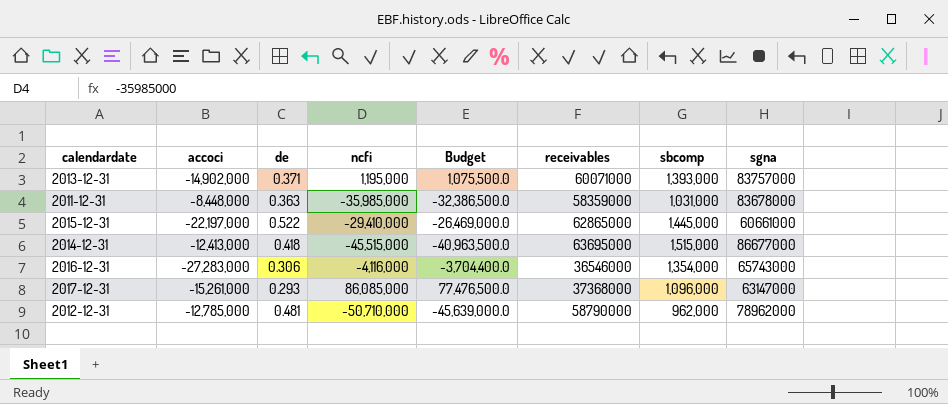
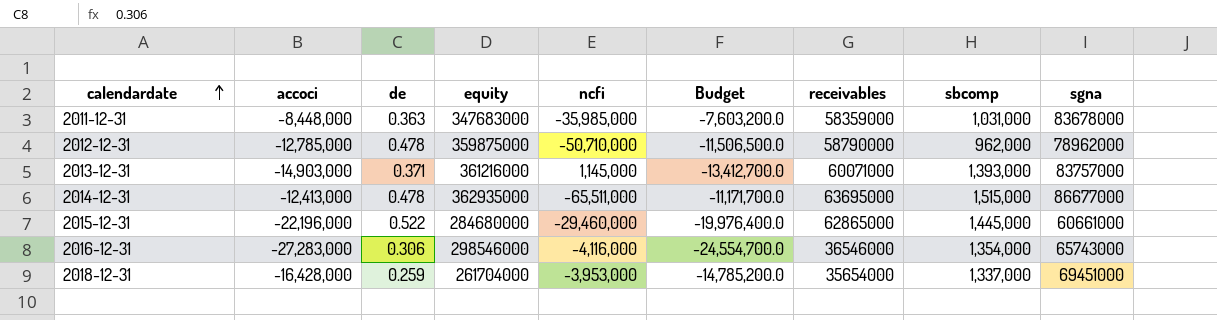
row order: none -> calendardate ascending
column equity | position: none -> 4
column Budget | formula: [ncfi] * 0.9 -> [accoci] * 0.9
row 2017-12-31: -15,261,000 | 0.293 | 86,085,000 | 77,476,500.0 | 37368000 | 1,096,000 | 63147000 -> none
2012-12-31 | de: 0.481 -> 0.478
2013-12-31 | accoci: -14,902,000 -> -14,903,000
2013-12-31 | ncfi: 1,195,000 -> 1,145,000
2014-12-31 | de: 0.418 -> 0.478
2014-12-31 | ncfi: -45,515,000 -> -65,511,000
2015-12-31 | accoci: -22,197,000 -> -22,196,000
2015-12-31 | ncfi: -29,410,000 -> -29,460,000
row 2018-12-31: none -> -16,428,000 | 0.259 | 261704000 | -3,953,000 | -14,785,200.0 | 35654000 | 1,337,000 | 69451000

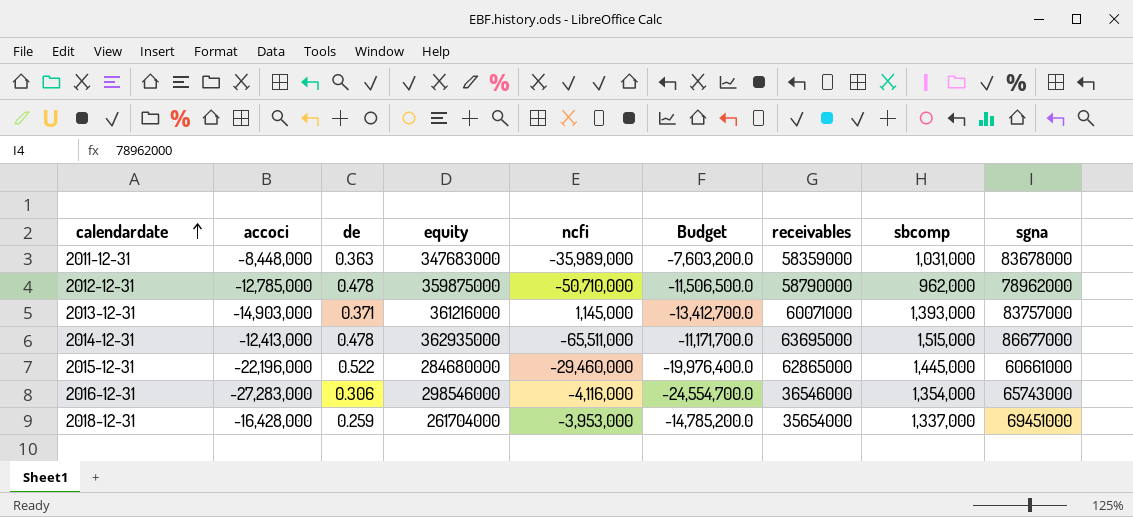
2011-12-31 | ncfi: -35,985,000 -> -35,989,000

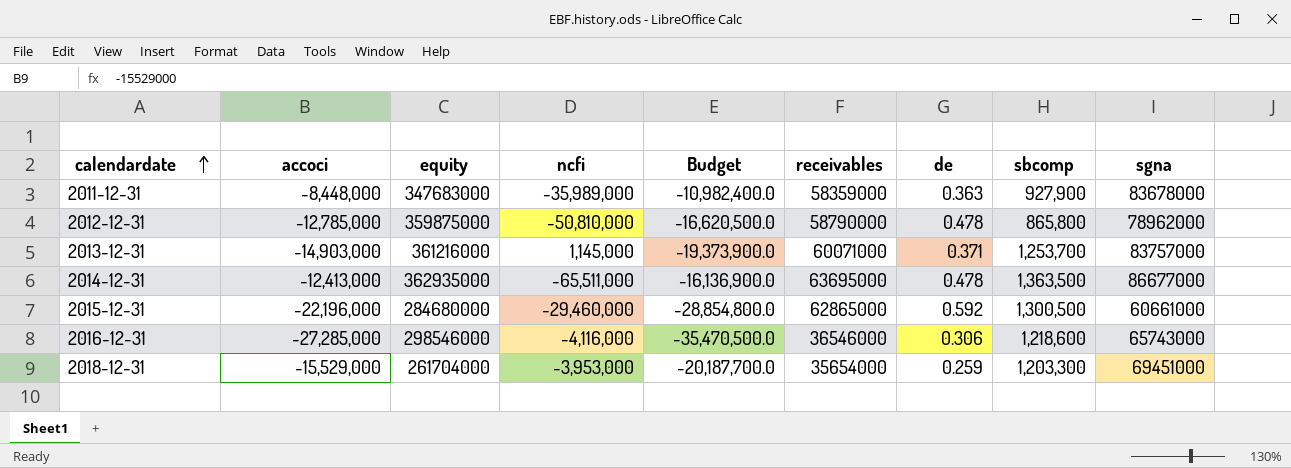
column Budget | formula: [accoci] * 0.9 -> [accoci] * 1.3
column de | position: 3 -> 7
2011-12-31 | sbcomp: 1,031,000 -> 927,900
2012-12-31 | ncfi: -50,710,000 -> -50,810,000
2012-12-31 | sbcomp: 962,000 -> 865,800
2013-12-31 | sbcomp: 1,393,000 -> 1,253,700
2014-12-31 | sbcomp: 1,515,000 -> 1,363,500
2015-12-31 | de: 0.522 -> 0.592
2015-12-31 | sbcomp: 1,445,000 -> 1,300,500
2016-12-31 | accoci: -27,283,000 -> -27,285,000
2016-12-31 | sbcomp: 1,354,000 -> 1,218,600
2018-12-31 | accoci: -16,428,000 -> -15,529,000
2018-12-31 | sbcomp: 1,337,000 -> 1,203,300

